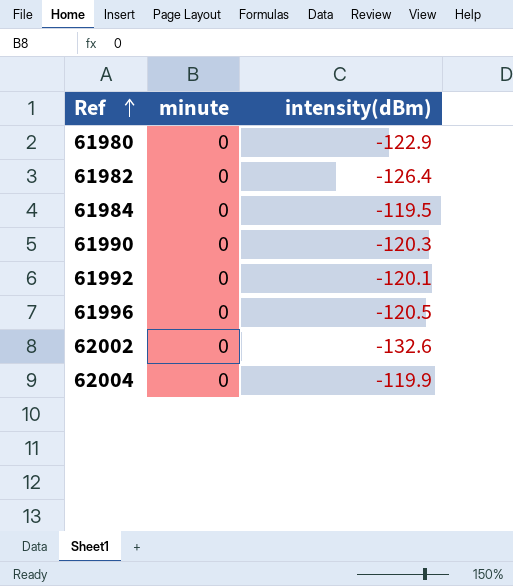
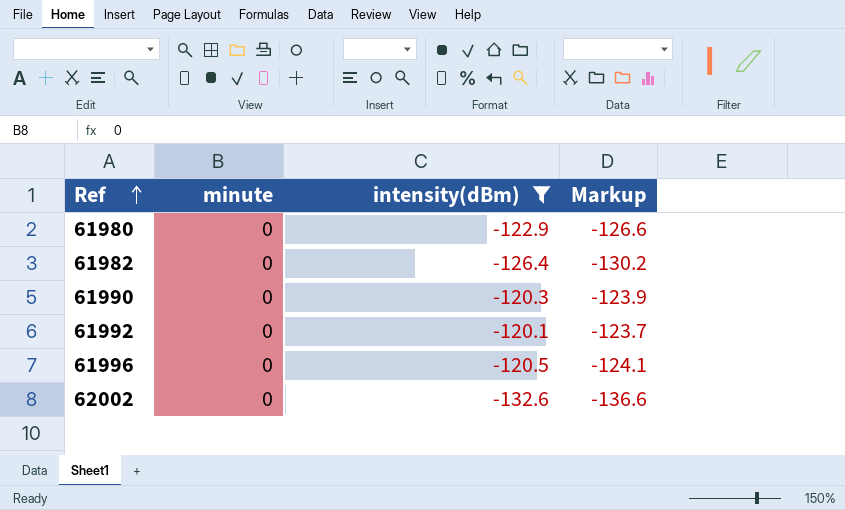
filter: none -> intensity(dBm) <= -120.1
column Markup | formula: none -> [intensity(dBm)] * 1.03

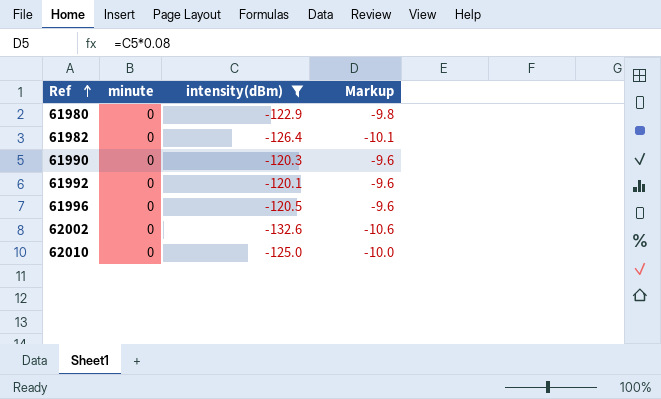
column Markup | formula: [intensity(dBm)] * 1.03 -> [intensity(dBm)] * 0.08
row 62010: none -> 0 | -125.0 | -10.0

